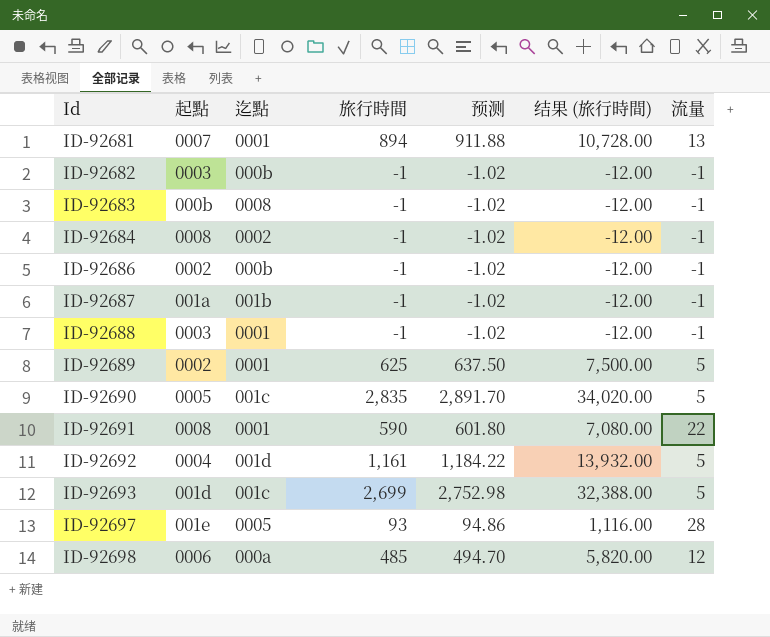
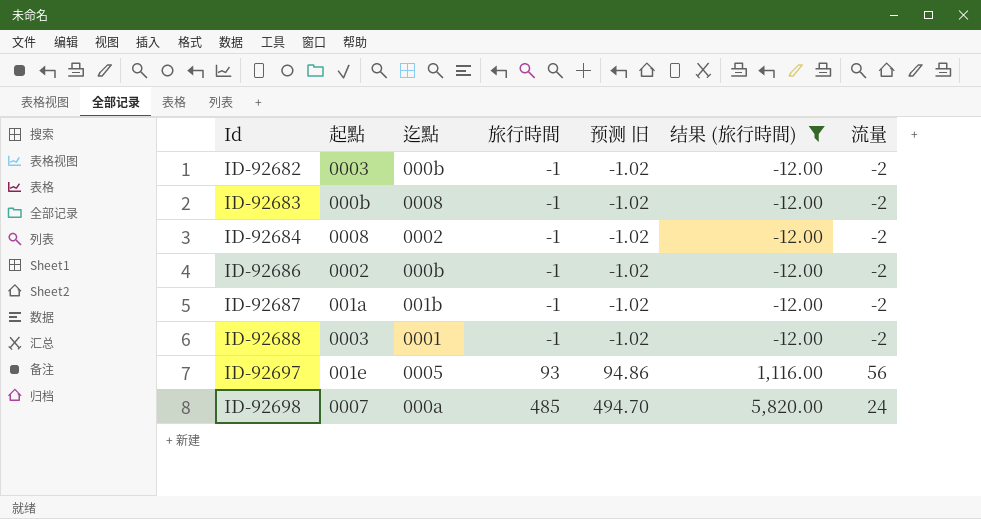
filter: none -> 结果 (旅行時間) <= 5,820.00
column name: 预测 -> 预测 旧
ID-92682 | 流量: -1 -> -2
ID-92683 | 流量: -1 -> -2
ID-92684 | 流量: -1 -> -2
ID-92686 | 流量: -1 -> -2
ID-92687 | 流量: -1 -> -2
ID-92688 | 流量: -1 -> -2
ID-92697 | 流量: 28 -> 56
ID-92698 | 起點: 0006 -> 0007
ID-92698 | 流量: 12 -> 24

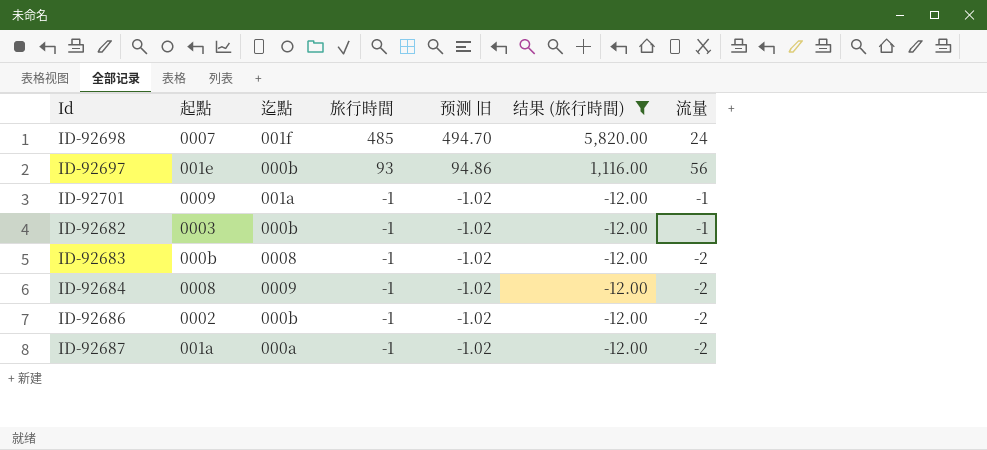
row order: Id ascending -> 旅行時間 descending
row ID-92688: 0003 | 0001 | -1 | -1.02 | -12.00 | -2 -> none
ID-92698 | 迄點: 000a -> 001f
ID-92697 | 迄點: 0005 -> 000b
row ID-92701: none -> 0009 | 001a | -1 | -1.02 | -12.00 | -1
ID-92682 | 流量: -2 -> -1
ID-92684 | 迄點: 0002 -> 0009
ID-92687 | 迄點: 001b -> 000a

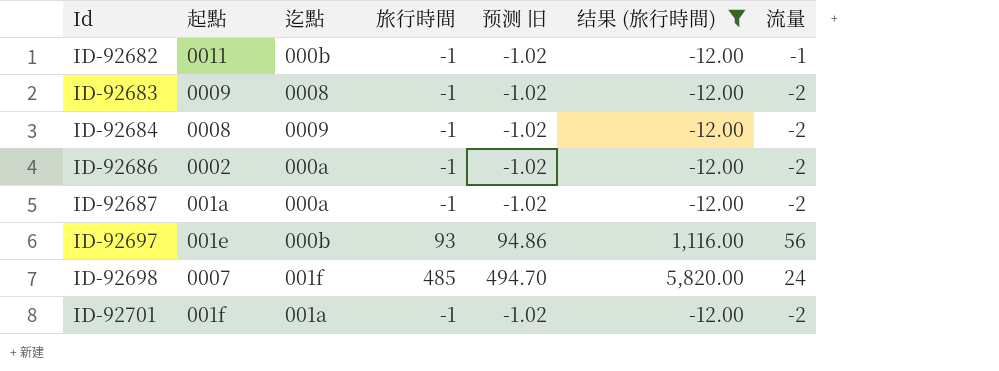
row order: 旅行時間 descending -> Id ascending
ID-92682 | 起點: 0003 -> 0011
ID-92683 | 起點: 000b -> 0009
ID-92686 | 迄點: 000b -> 000a
ID-92701 | 起點: 0009 -> 001f
ID-92701 | 流量: -1 -> -2

